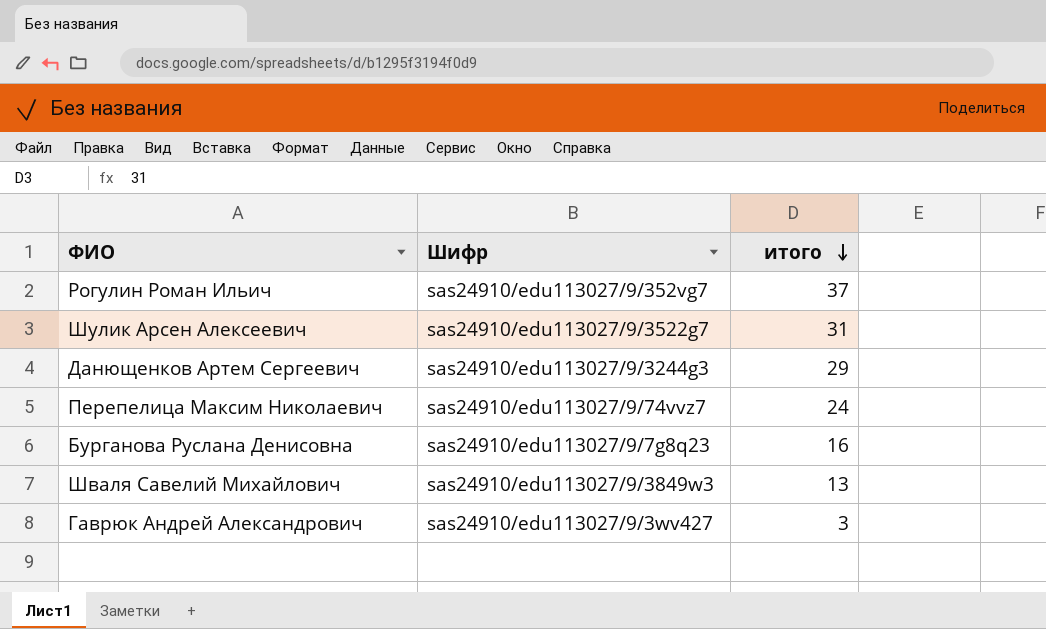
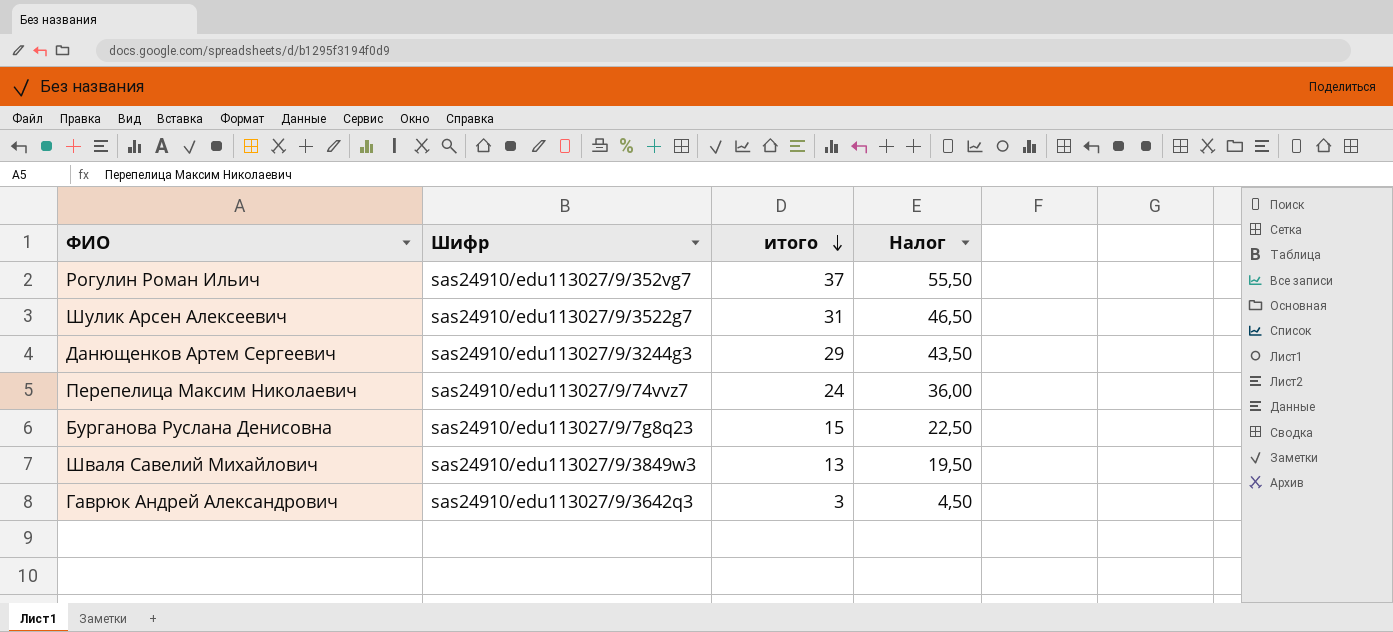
column Налог | formula: none -> [итого] * 1,5
Бурганова Руслана Денисовна | итого: 16 -> 15
Гаврюк Андрей Александрович | Шифр: sas24910/edu113027/9/3wv427 -> sas24910/edu113027/9/3642q3

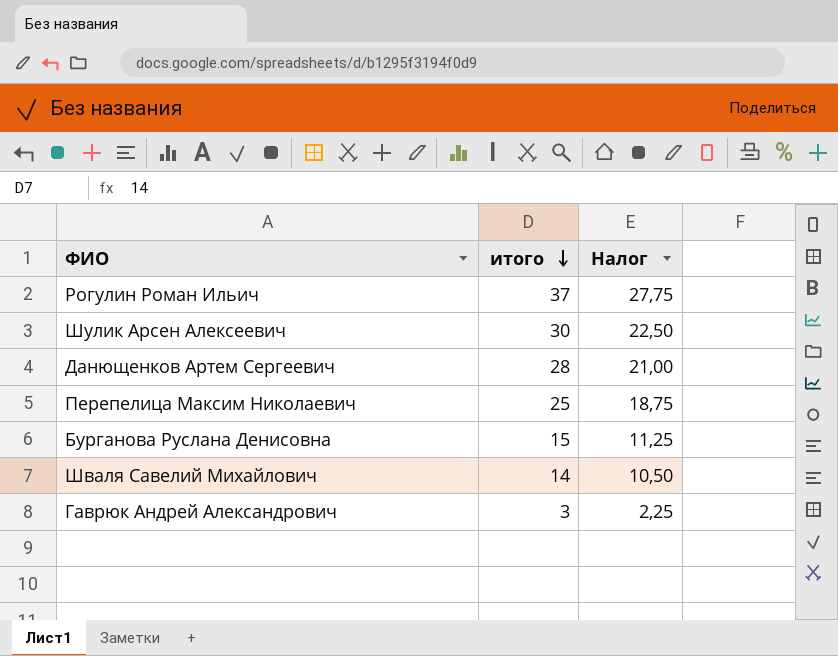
column Шифр | position: 2 -> none
column Налог | formula: [итого] * 1,5 -> [итого] * 0,75
Шулик Арсен Алексеевич | итого: 31 -> 30
Данющенков Артем Сергеевич | итого: 29 -> 28
Перепелица Максим Николаевич | итого: 24 -> 25
Шваля Савелий Михайлович | итого: 13 -> 14

